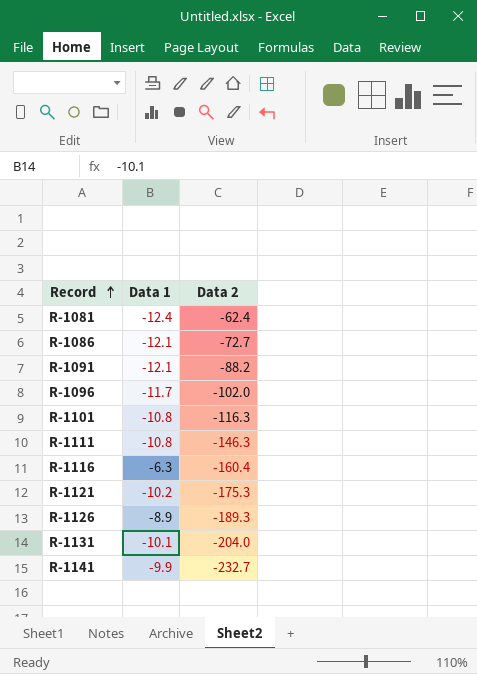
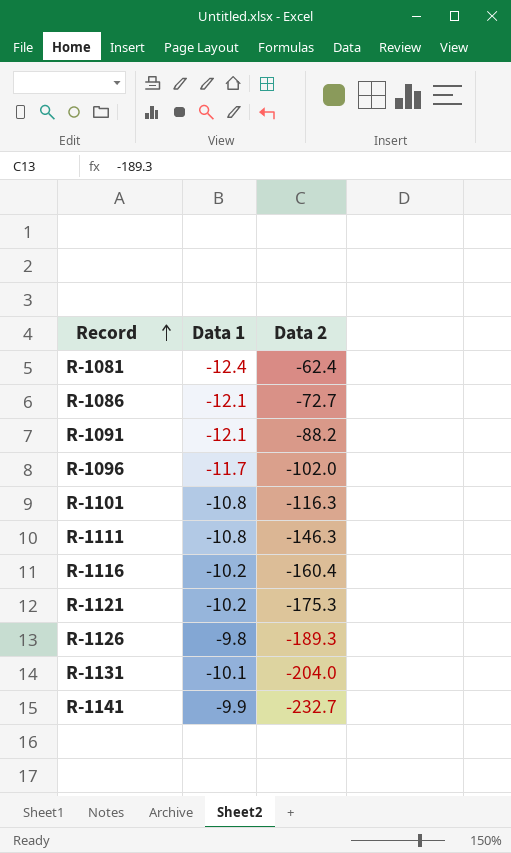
R-1116 | Data 1: -6.3 -> -10.2
R-1126 | Data 1: -8.9 -> -9.8

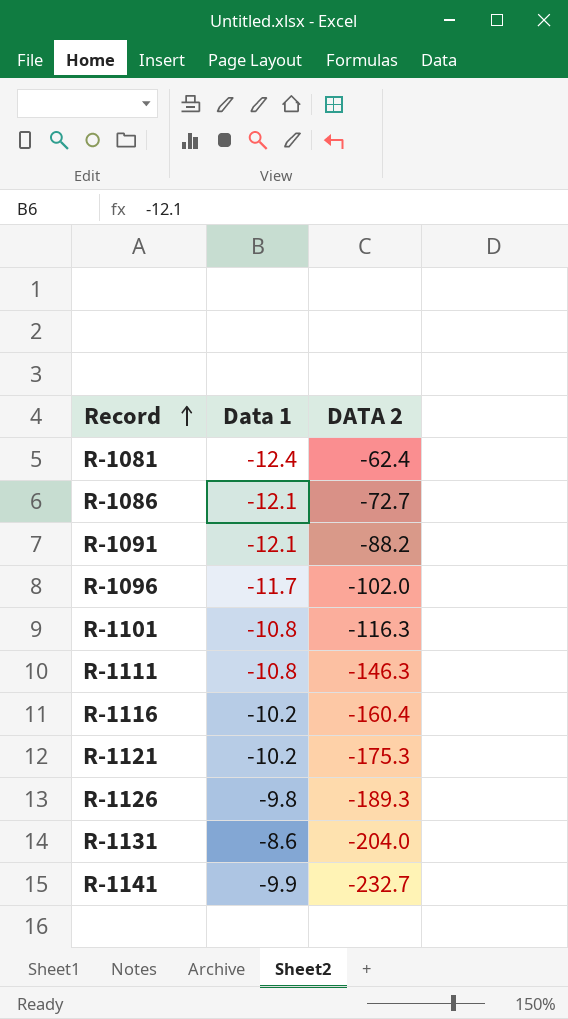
column name: Data 2 -> DATA 2
R-1131 | Data 1: -10.1 -> -8.6

